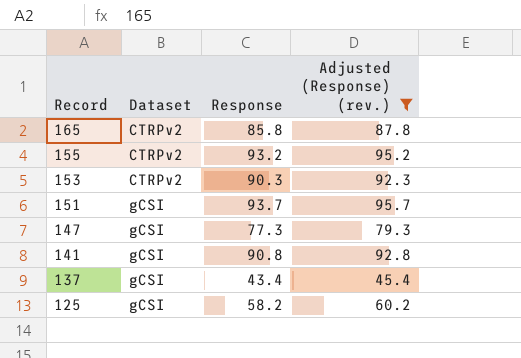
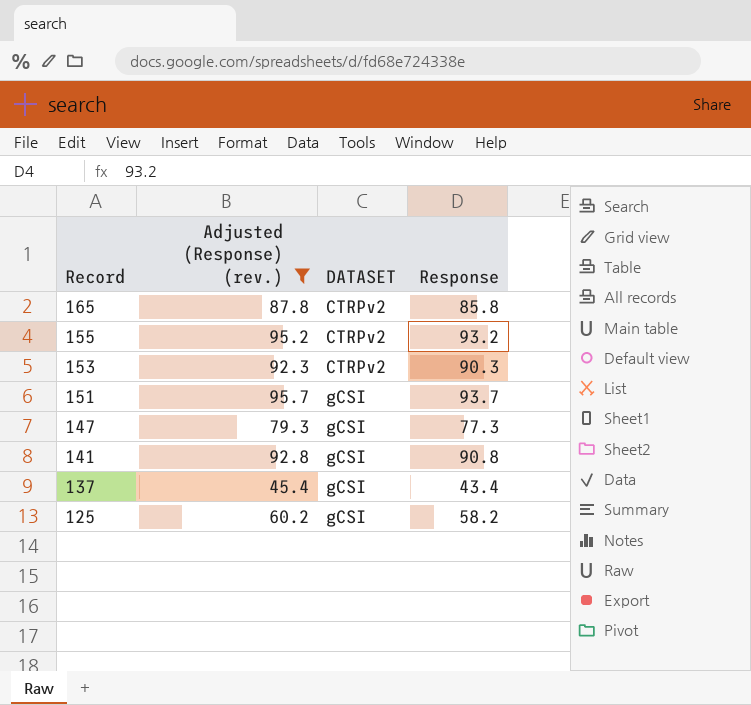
column Adjusted (Response) (rev.) | position: 4 -> 2
column name: Dataset -> DATASET

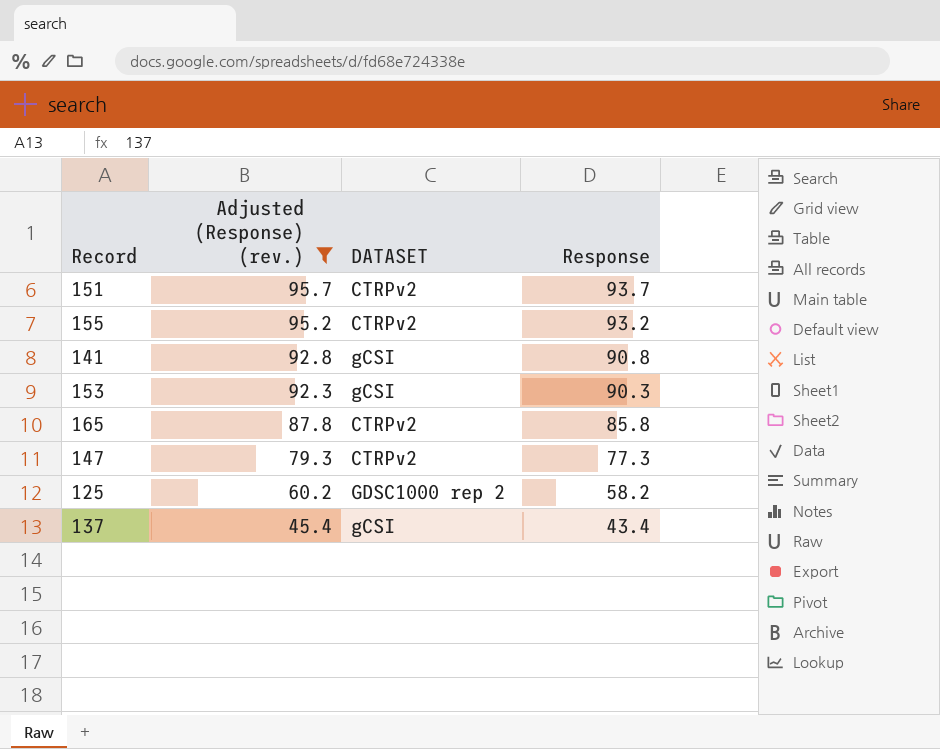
row order: Record descending -> Adjusted (Response) (rev.) descending
151 | DATASET: gCSI -> CTRPv2
153 | DATASET: CTRPv2 -> gCSI
147 | DATASET: gCSI -> CTRPv2
125 | DATASET: gCSI -> GDSC1000 rep 2

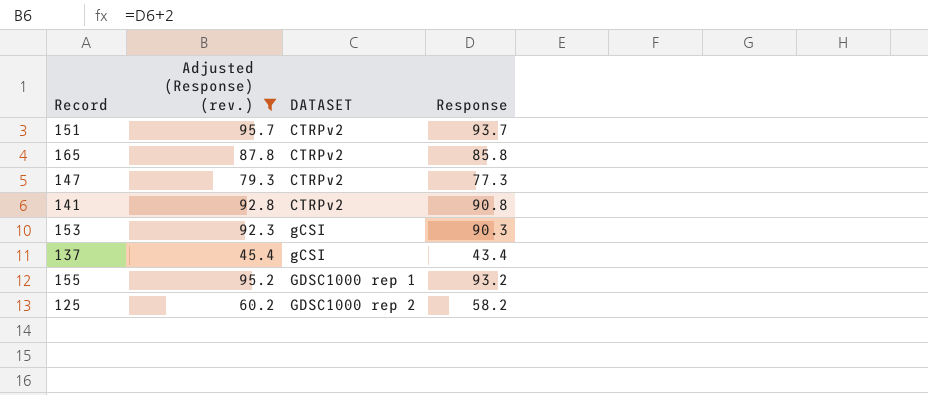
row order: Adjusted (Response) (rev.) descending -> DATASET ascending
141 | DATASET: gCSI -> CTRPv2
155 | DATASET: CTRPv2 -> GDSC1000 rep 1

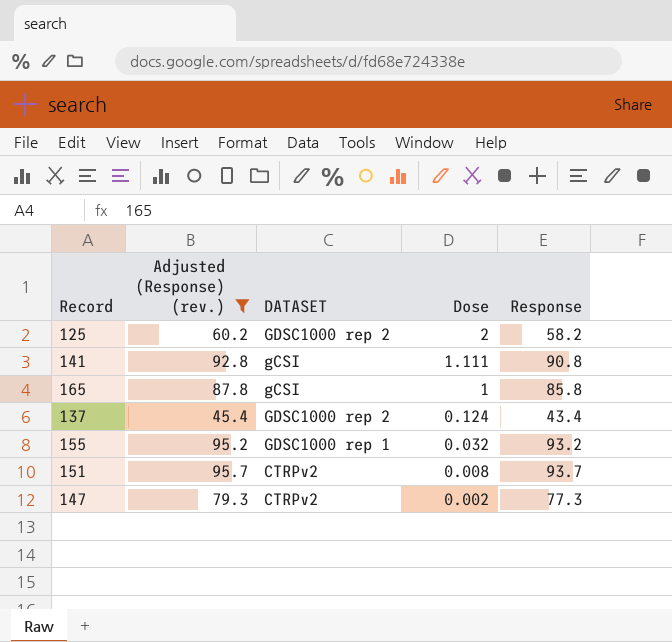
row order: DATASET ascending -> Dose descending
column Dose | position: none -> 4
row 153: 92.3 | gCSI | 90.3 -> none
141 | DATASET: CTRPv2 -> gCSI
165 | DATASET: CTRPv2 -> gCSI
137 | DATASET: gCSI -> GDSC1000 rep 2

